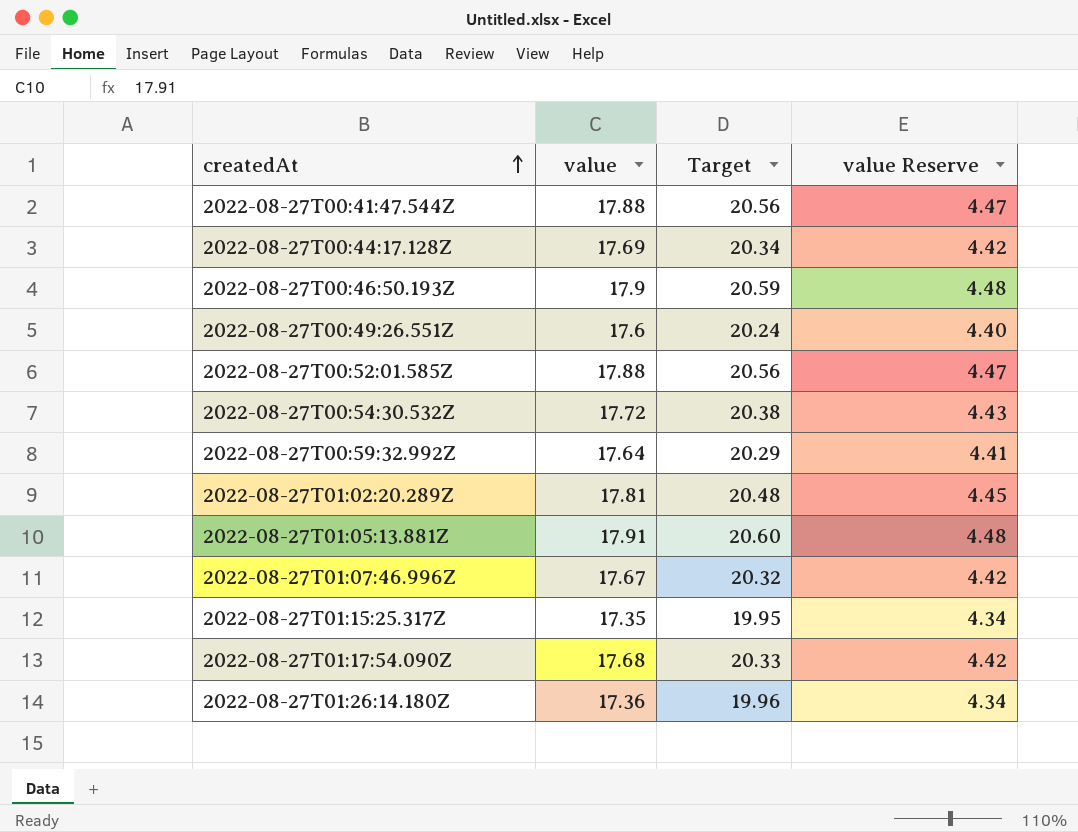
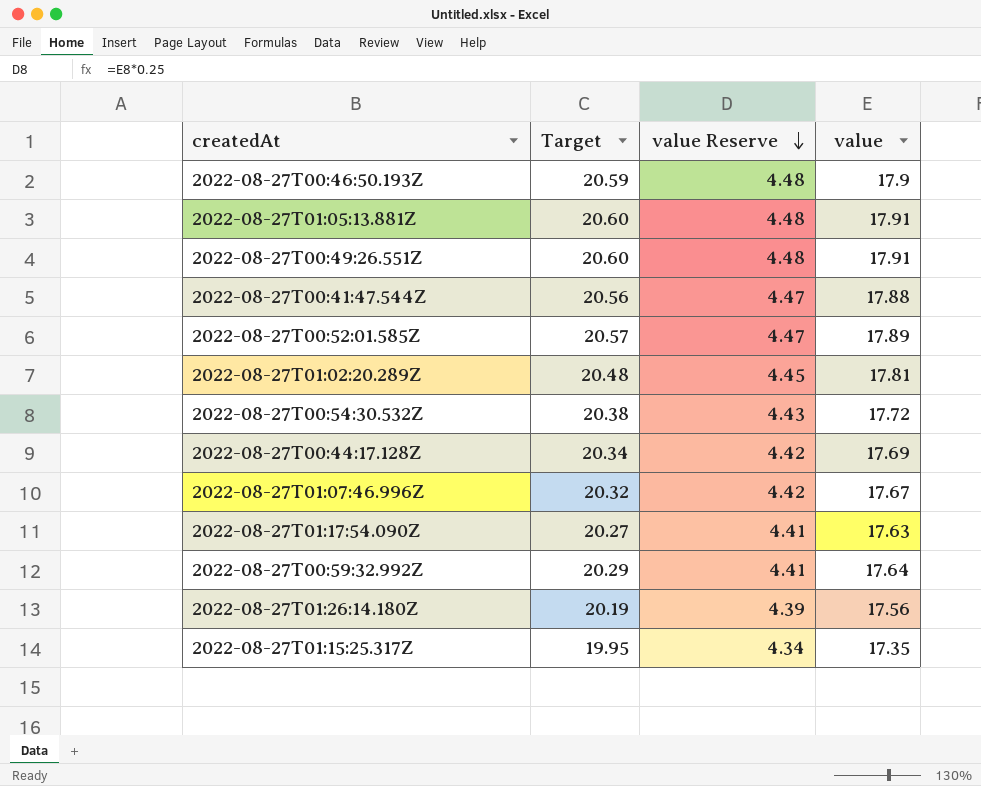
row order: createdAt ascending -> value Reserve descending
column value | position: 2 -> 4
2022-08-27T00:49:26.551Z | Target: 20.24 -> 20.60
2022-08-27T00:49:26.551Z | value Reserve: 4.40 -> 4.48
2022-08-27T00:49:26.551Z | value: 17.6 -> 17.91
2022-08-27T00:52:01.585Z | Target: 20.56 -> 20.57
2022-08-27T00:52:01.585Z | value: 17.88 -> 17.89
2022-08-27T01:17:54.090Z | Target: 20.33 -> 20.27
2022-08-27T01:17:54.090Z | value Reserve: 4.42 -> 4.41
2022-08-27T01:17:54.090Z | value: 17.68 -> 17.63
2022-08-27T01:26:14.180Z | Target: 19.96 -> 20.19
2022-08-27T01:26:14.180Z | value Reserve: 4.34 -> 4.39
2022-08-27T01:26:14.180Z | value: 17.36 -> 17.56

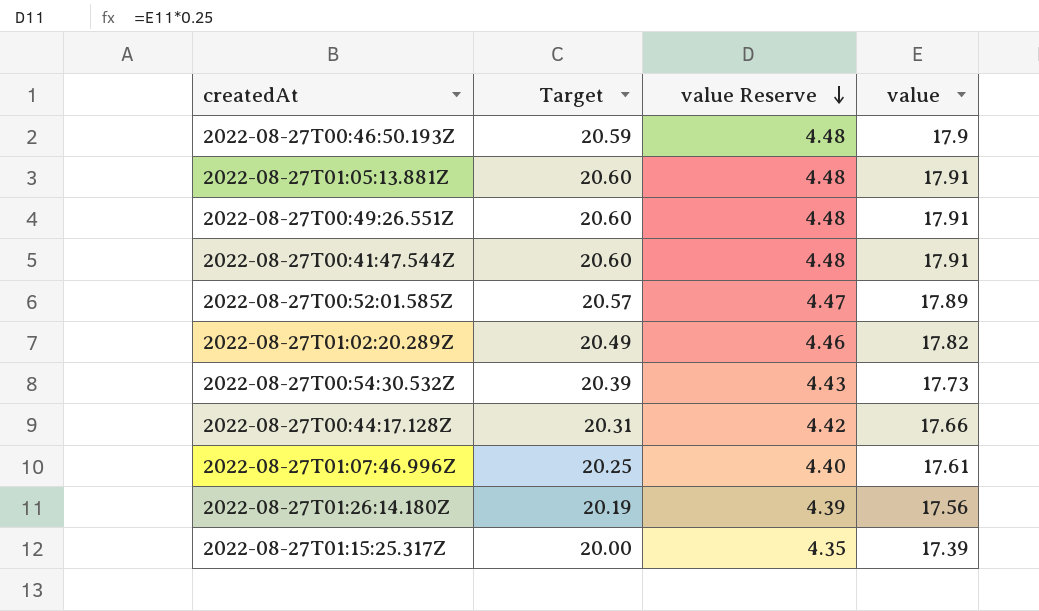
row 2022-08-27T01:17:54.090Z: 20.27 | 4.41 | 17.63 -> none
row 2022-08-27T00:59:32.992Z: 20.29 | 4.41 | 17.64 -> none
2022-08-27T00:41:47.544Z | Target: 20.56 -> 20.60
2022-08-27T00:41:47.544Z | value Reserve: 4.47 -> 4.48
2022-08-27T00:41:47.544Z | value: 17.88 -> 17.91
2022-08-27T01:02:20.289Z | Target: 20.48 -> 20.49
2022-08-27T01:02:20.289Z | value Reserve: 4.45 -> 4.46
2022-08-27T01:02:20.289Z | value: 17.81 -> 17.82
2022-08-27T00:54:30.532Z | Target: 20.38 -> 20.39
2022-08-27T00:54:30.532Z | value: 17.72 -> 17.73
2022-08-27T00:44:17.128Z | Target: 20.34 -> 20.31
2022-08-27T00:44:17.128Z | value: 17.69 -> 17.66
2022-08-27T01:07:46.996Z | Target: 20.32 -> 20.25
2022-08-27T01:07:46.996Z | value Reserve: 4.42 -> 4.40
2022-08-27T01:07:46.996Z | value: 17.67 -> 17.61
2022-08-27T01:15:25.317Z | Target: 19.95 -> 20.00
2022-08-27T01:15:25.317Z | value Reserve: 4.34 -> 4.35
2022-08-27T01:15:25.317Z | value: 17.35 -> 17.39

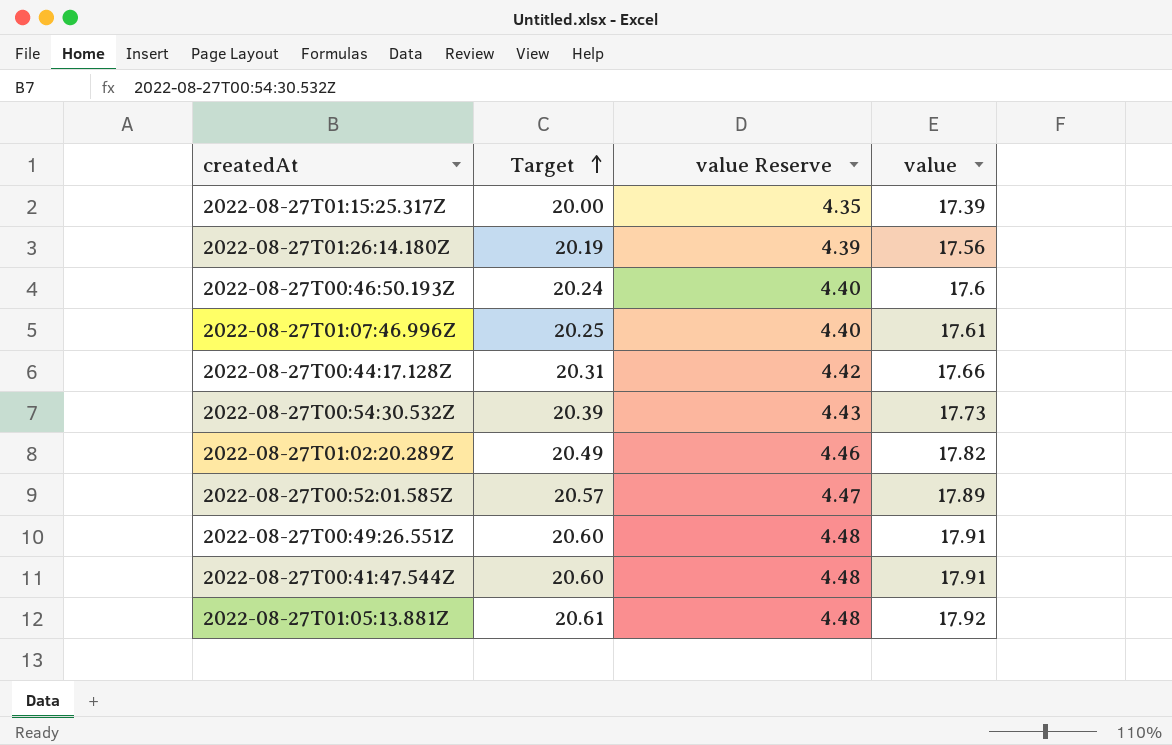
row order: value Reserve descending -> Target ascending
2022-08-27T00:46:50.193Z | Target: 20.59 -> 20.24
2022-08-27T00:46:50.193Z | value Reserve: 4.48 -> 4.40
2022-08-27T00:46:50.193Z | value: 17.9 -> 17.6
2022-08-27T01:05:13.881Z | Target: 20.60 -> 20.61
2022-08-27T01:05:13.881Z | value: 17.91 -> 17.92

